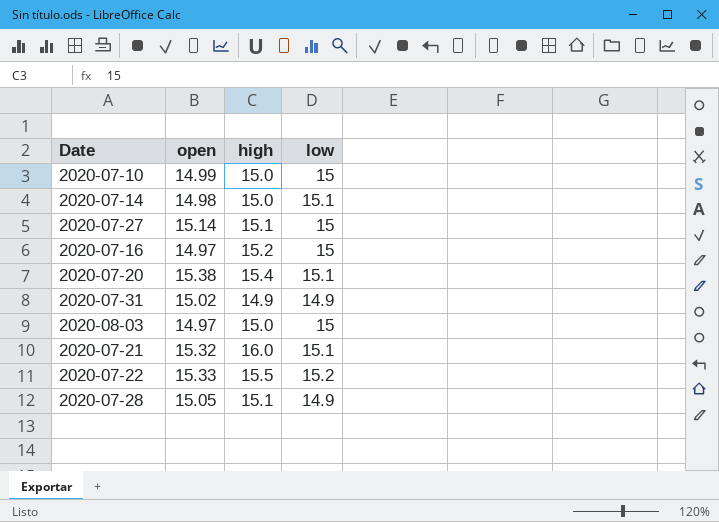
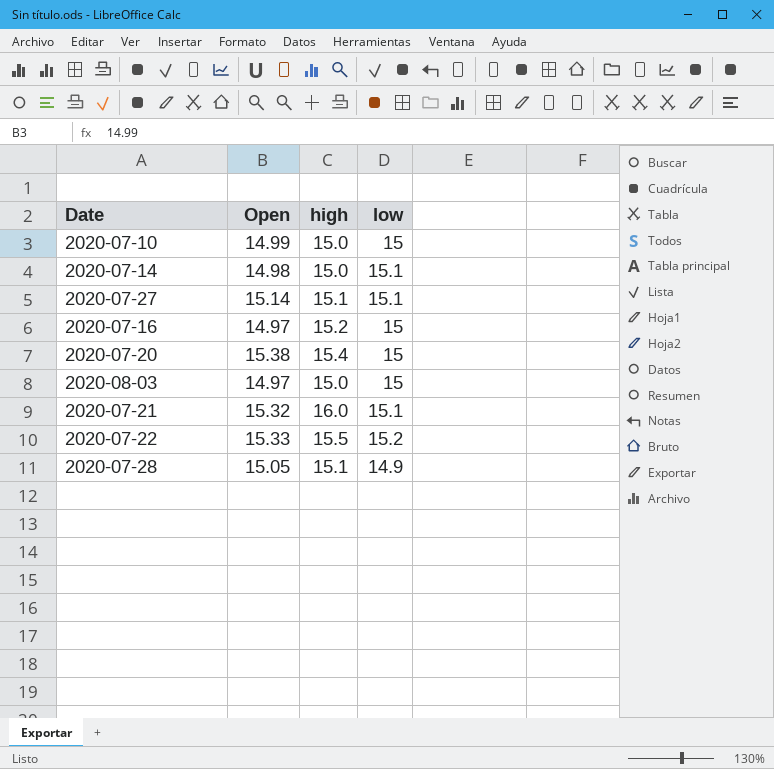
column name: open -> Open
row 2020-07-31: 15.02 | 14.9 | 14.9 -> none
2020-07-27 | low: 15 -> 15.1
2020-07-20 | low: 15.1 -> 15

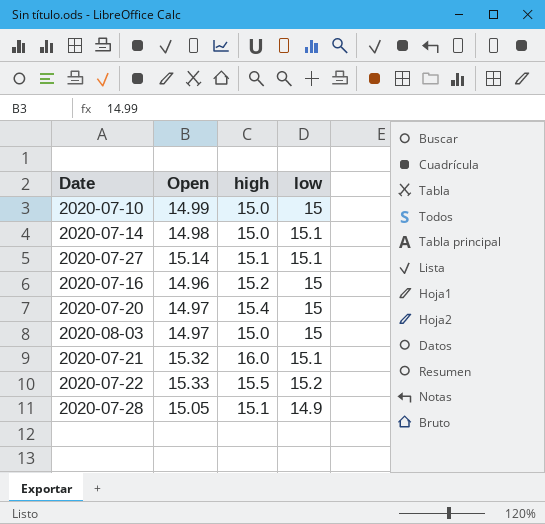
2020-07-16 | Open: 14.97 -> 14.96
2020-07-20 | Open: 15.38 -> 14.97

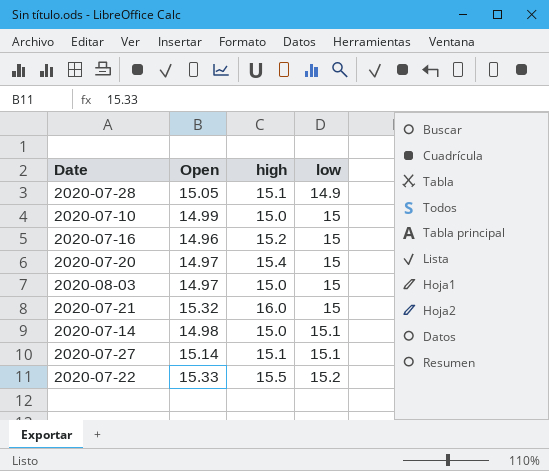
row order: none -> low ascending
2020-07-21 | low: 15.1 -> 15

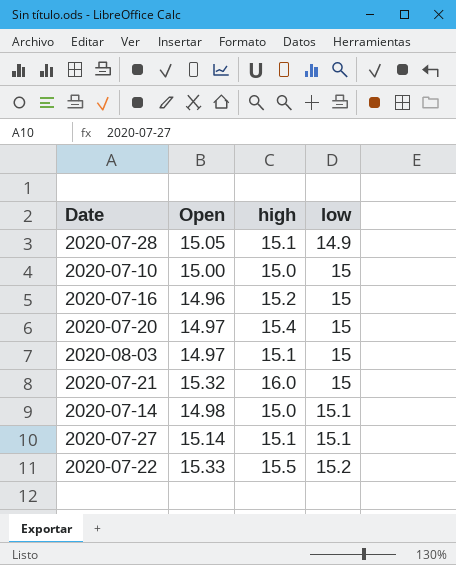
2020-07-10 | Open: 14.99 -> 15.00
2020-08-03 | high: 15.0 -> 15.1

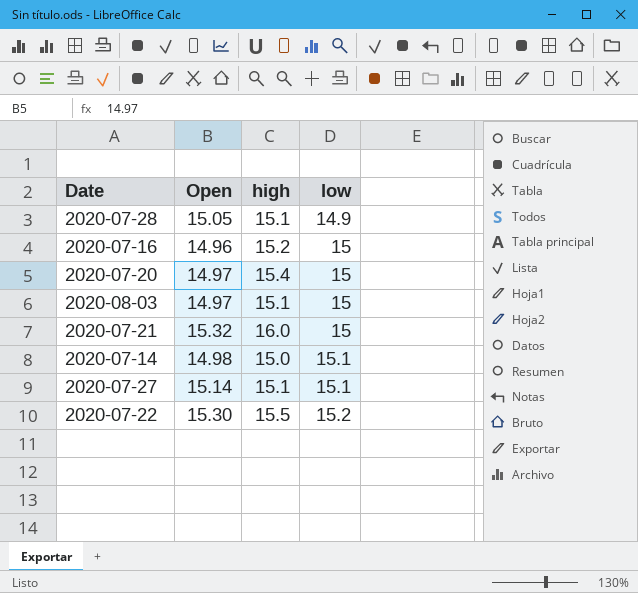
row 2020-07-10: 15.00 | 15.0 | 15 -> none
2020-07-22 | Open: 15.33 -> 15.30

